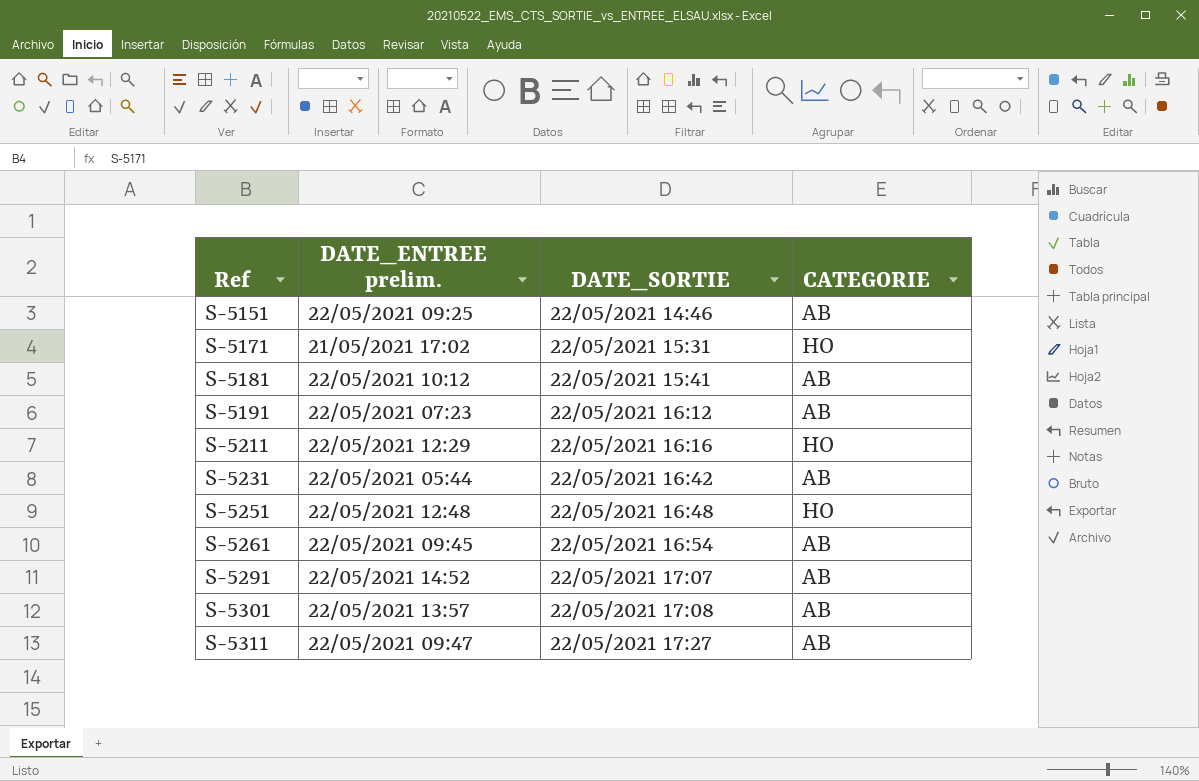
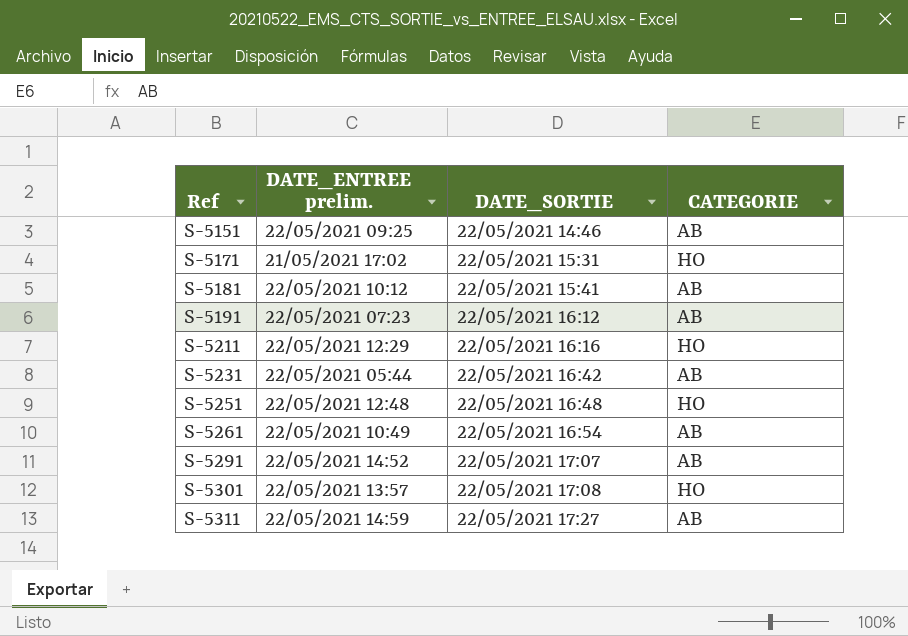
S-5261 | DATE_ENTREE prelim.: 22/05/2021 09:45 -> 22/05/2021 10:49
S-5301 | CATEGORIE: AB -> HO
S-5311 | DATE_ENTREE prelim.: 22/05/2021 09:47 -> 22/05/2021 14:59

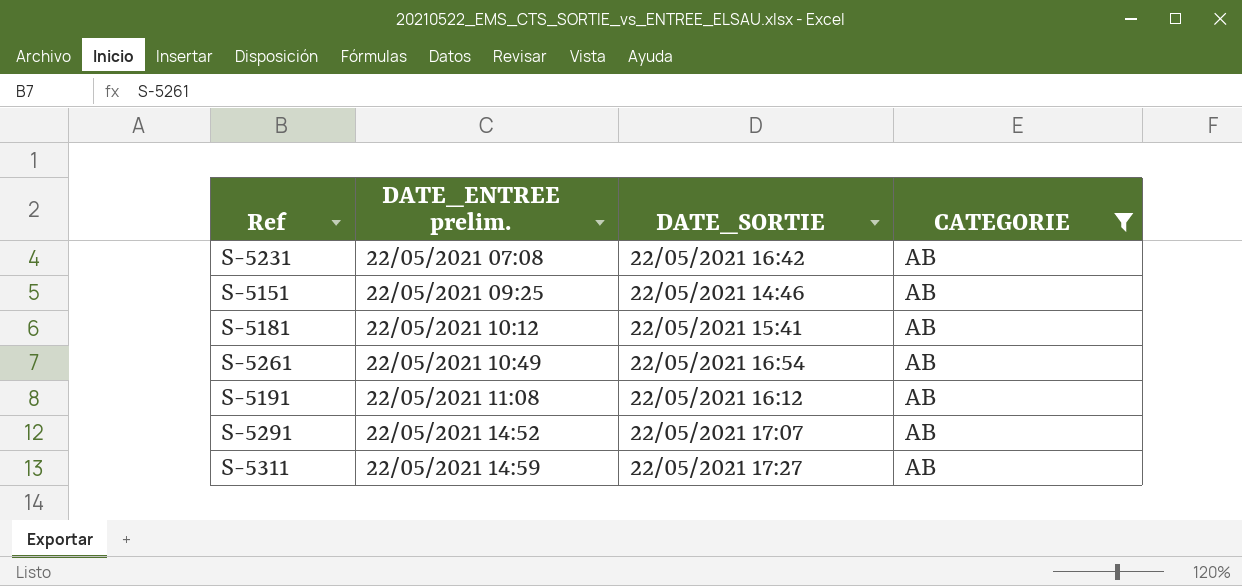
filter: none -> CATEGORIE = AB
row order: Ref ascending -> DATE_ENTREE prelim. ascending
S-5231 | DATE_ENTREE prelim.: 22/05/2021 05:44 -> 22/05/2021 07:08
S-5191 | DATE_ENTREE prelim.: 22/05/2021 07:23 -> 22/05/2021 11:08

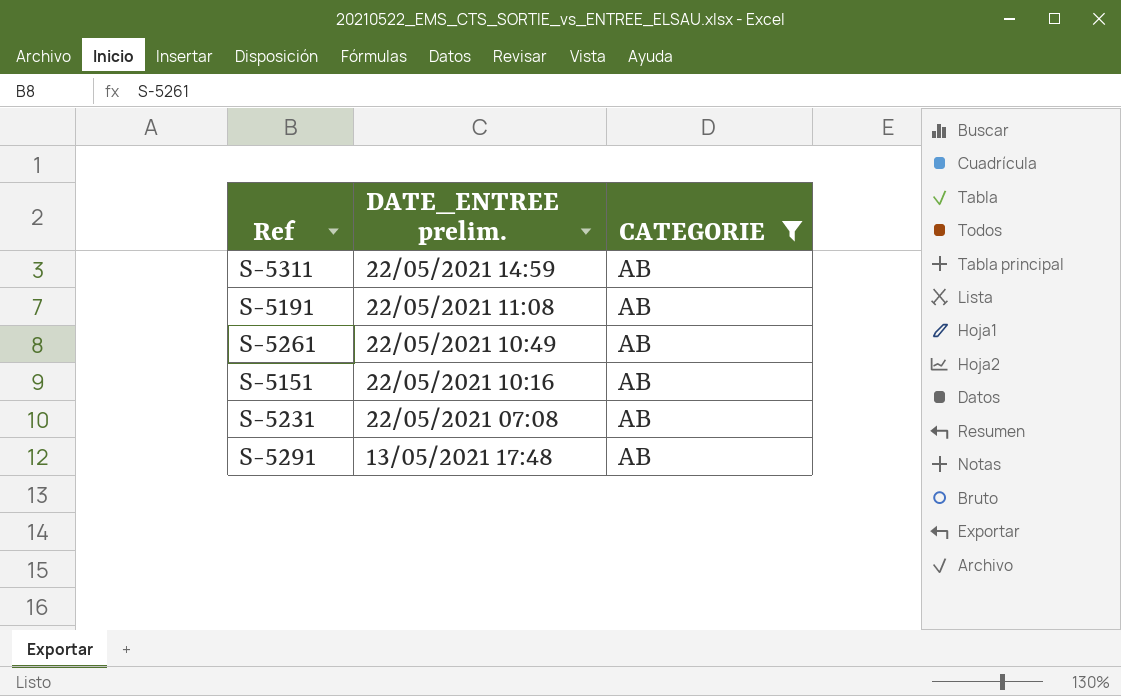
row order: DATE_ENTREE prelim. ascending -> DATE_ENTREE prelim. descending
column DATE_SORTIE | position: 3 -> none
row S-5181: 22/05/2021 10:12 | 22/05/2021 15:41 | AB -> none
S-5151 | DATE_ENTREE prelim.: 22/05/2021 09:25 -> 22/05/2021 10:16
S-5291 | DATE_ENTREE prelim.: 22/05/2021 14:52 -> 13/05/2021 17:48

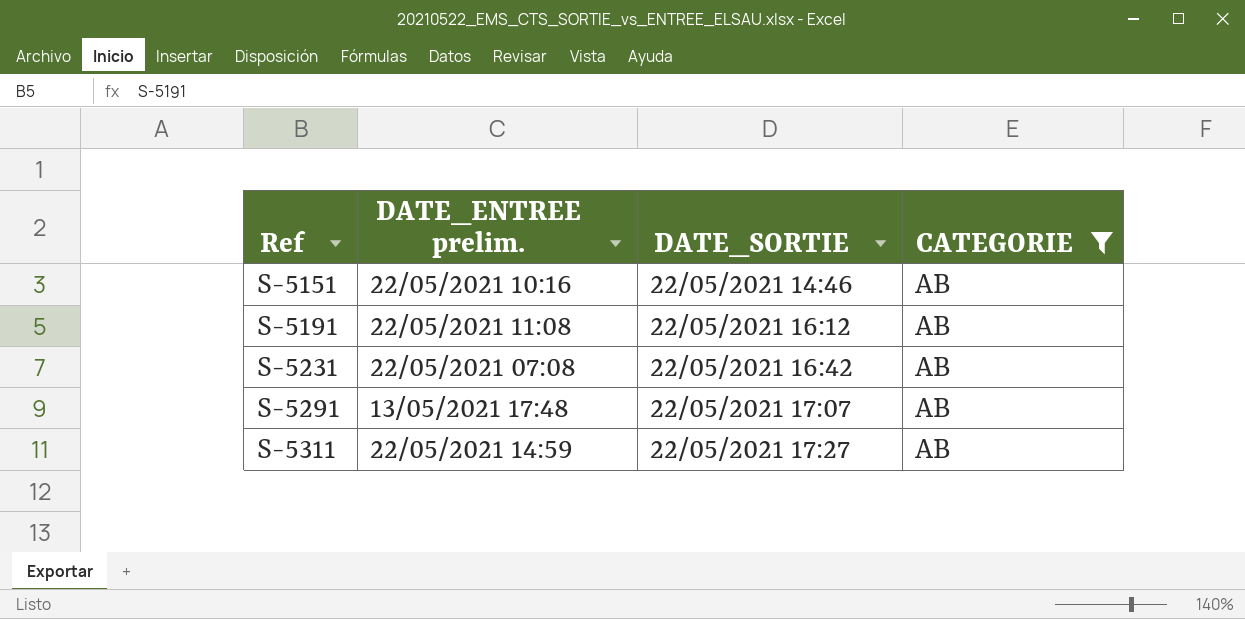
row order: DATE_ENTREE prelim. descending -> Ref ascending
column DATE_SORTIE | position: none -> 3
row S-5261: 22/05/2021 10:49 | AB -> none

